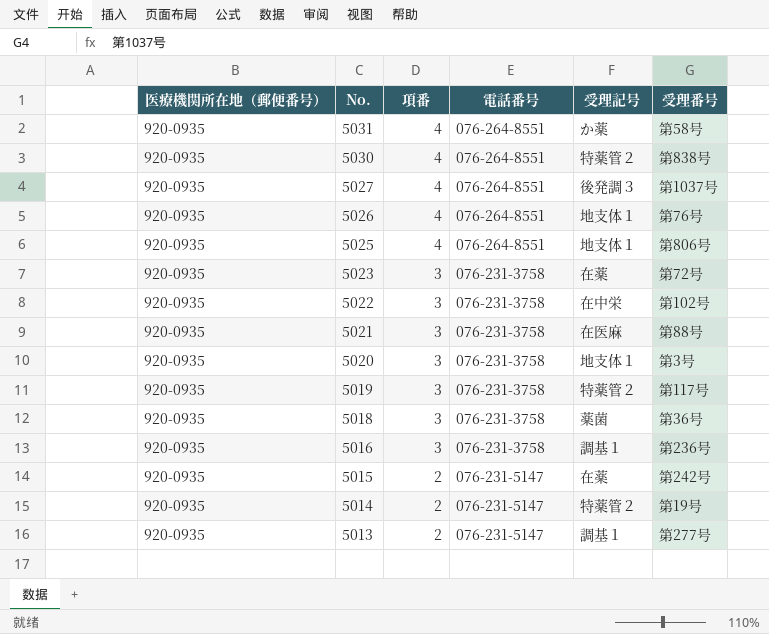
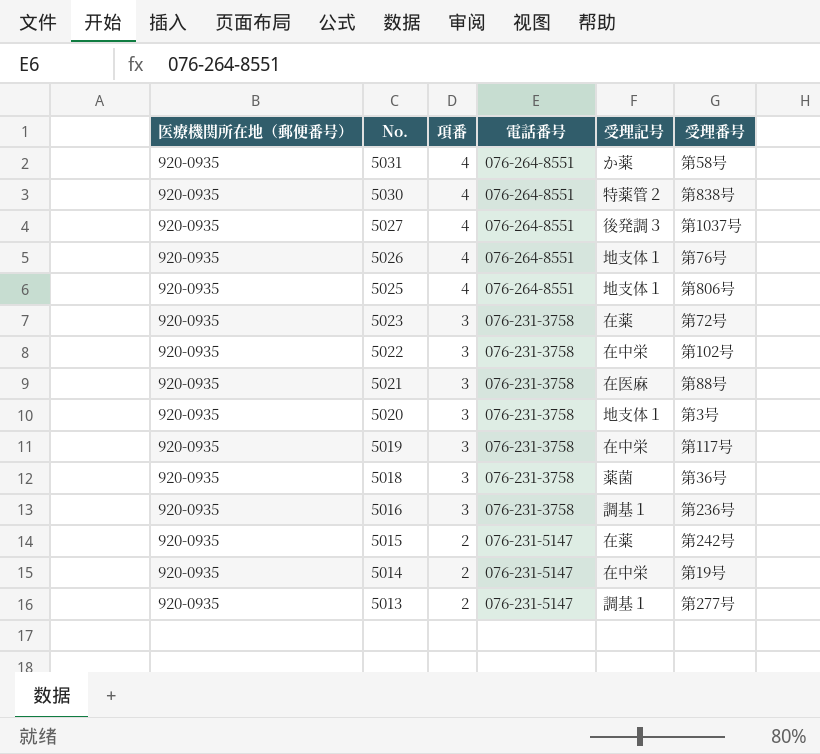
5019 | 受理記号: 特薬管２ -> 在中栄
5014 | 受理記号: 特薬管２ -> 在中栄

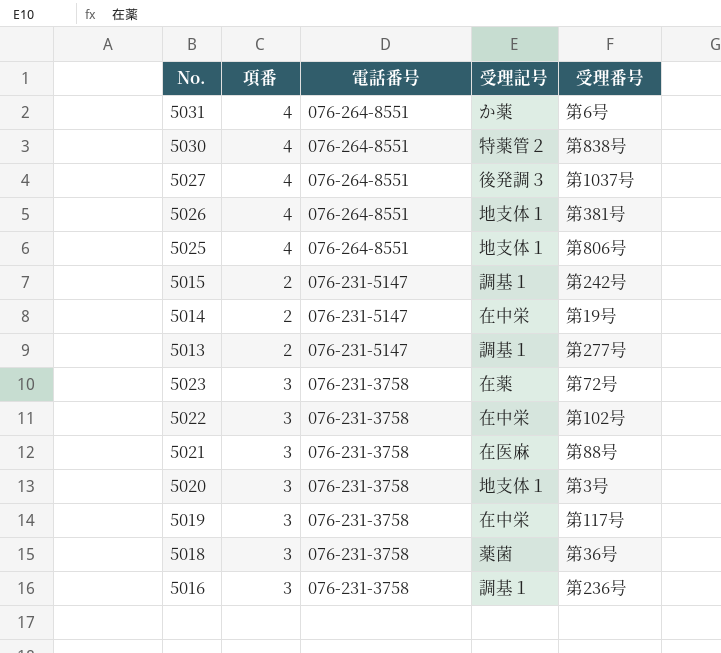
row order: No. descending -> 電話番号 descending
column 医療機関所在地（郵便番号） | position: 1 -> none
5031 | 受理番号: 第58号 -> 第6号
5026 | 受理番号: 第76号 -> 第381号
5015 | 受理記号: 在薬 -> 調基１

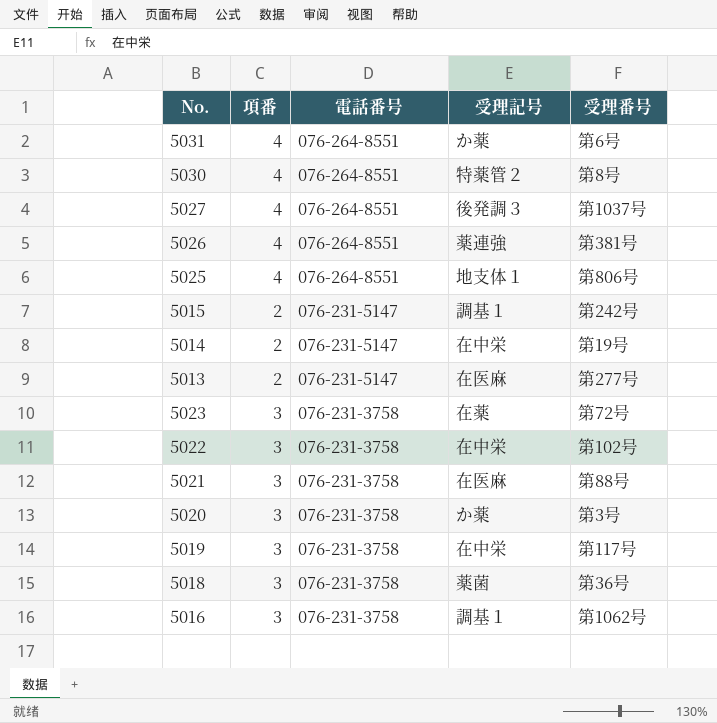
5030 | 受理番号: 第838号 -> 第8号
5026 | 受理記号: 地支体１ -> 薬連強
5013 | 受理記号: 調基１ -> 在医麻
5020 | 受理記号: 地支体１ -> か薬
5016 | 受理番号: 第236号 -> 第1062号

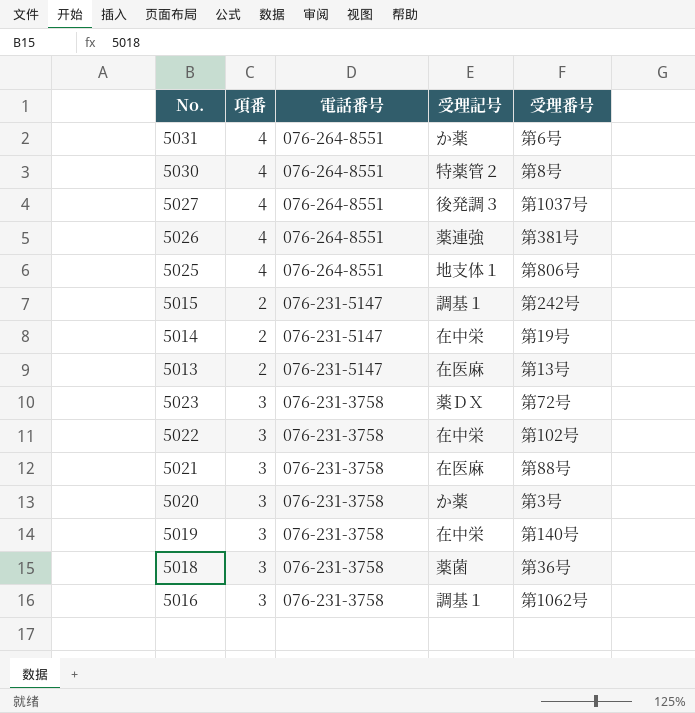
5013 | 受理番号: 第277号 -> 第13号
5023 | 受理記号: 在薬 -> 薬ＤＸ
5019 | 受理番号: 第117号 -> 第140号

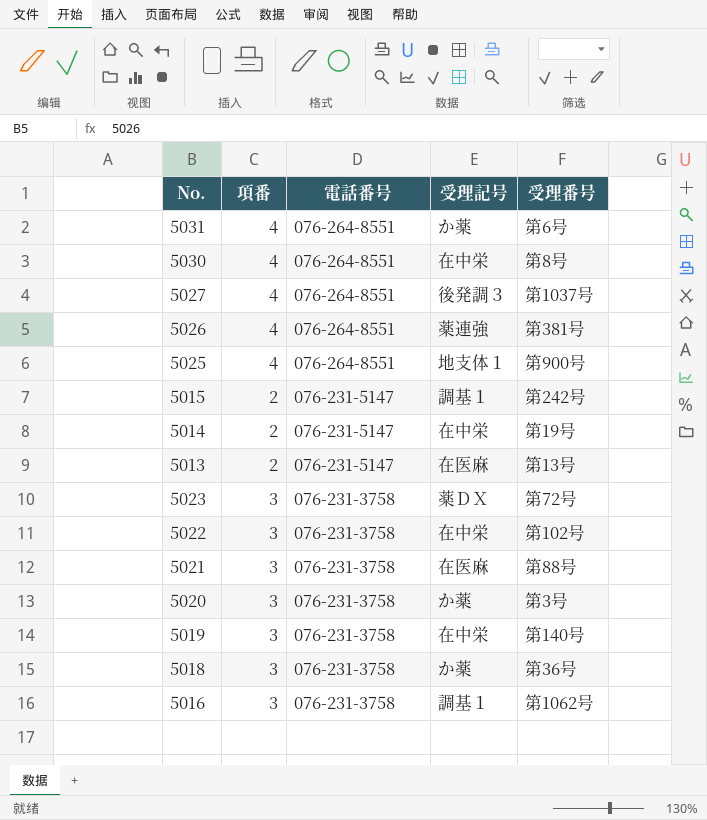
5030 | 受理記号: 特薬管２ -> 在中栄
5025 | 受理番号: 第806号 -> 第900号
5018 | 受理記号: 薬菌 -> か薬

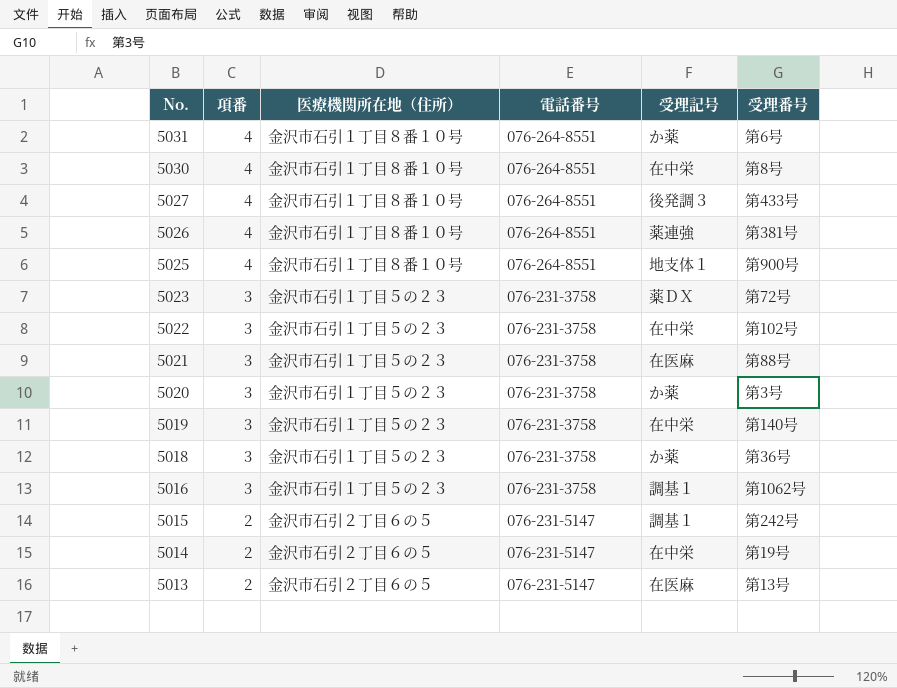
row order: 電話番号 descending -> No. descending
column 医療機関所在地（住所） | position: none -> 3
5027 | 受理番号: 第1037号 -> 第433号

